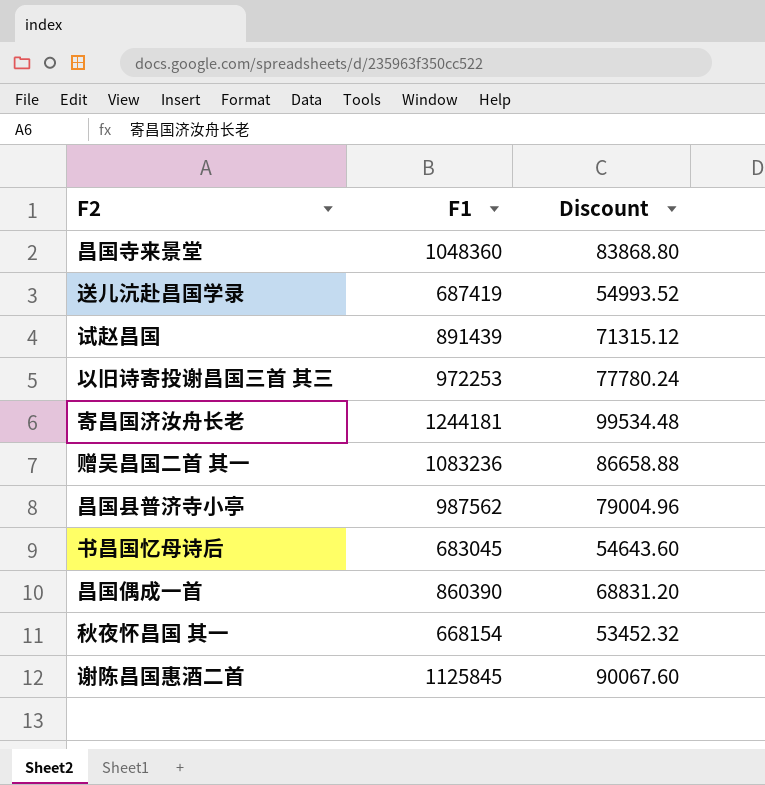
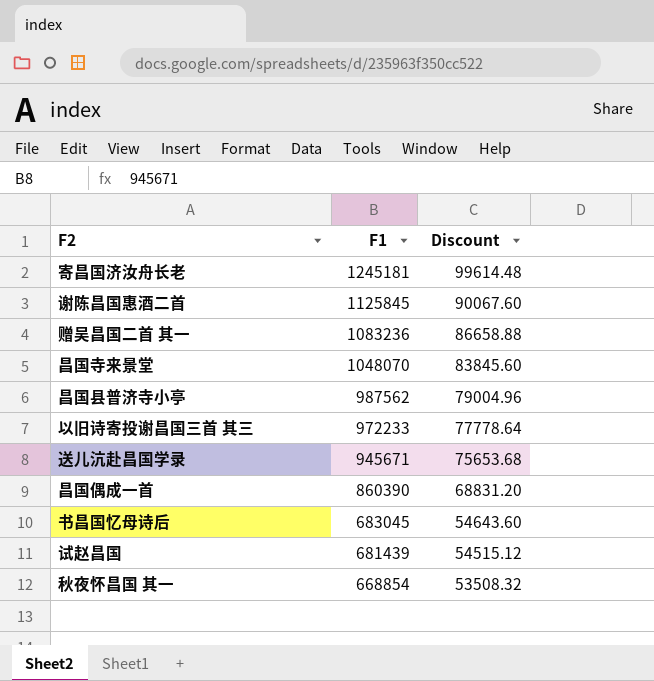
row order: none -> F1 descending
寄昌国济汝舟长老 | F1: 1244181 -> 1245181
寄昌国济汝舟长老 | Discount: 99534.48 -> 99614.48
昌国寺来景堂 | F1: 1048360 -> 1048070
昌国寺来景堂 | Discount: 83868.80 -> 83845.60
以旧诗寄投谢昌国三首 其三 | F1: 972253 -> 972233
以旧诗寄投谢昌国三首 其三 | Discount: 77780.24 -> 77778.64
送儿沆赴昌国学录 | F1: 687419 -> 945671
送儿沆赴昌国学录 | Discount: 54993.52 -> 75653.68
试赵昌国 | F1: 891439 -> 681439
试赵昌国 | Discount: 71315.12 -> 54515.12
秋夜怀昌国 其一 | F1: 668154 -> 668854
秋夜怀昌国 其一 | Discount: 53452.32 -> 53508.32

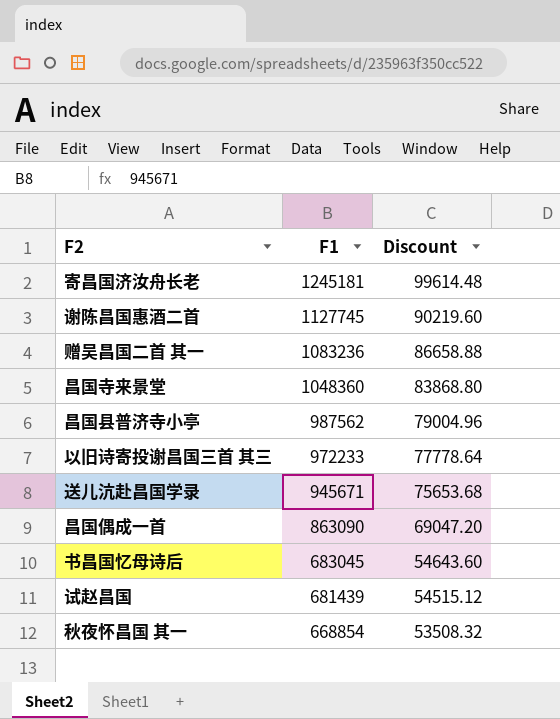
谢陈昌国惠酒二首 | F1: 1125845 -> 1127745
谢陈昌国惠酒二首 | Discount: 90067.60 -> 90219.60
昌国寺来景堂 | F1: 1048070 -> 1048360
昌国寺来景堂 | Discount: 83845.60 -> 83868.80
昌国偶成一首 | F1: 860390 -> 863090
昌国偶成一首 | Discount: 68831.20 -> 69047.20

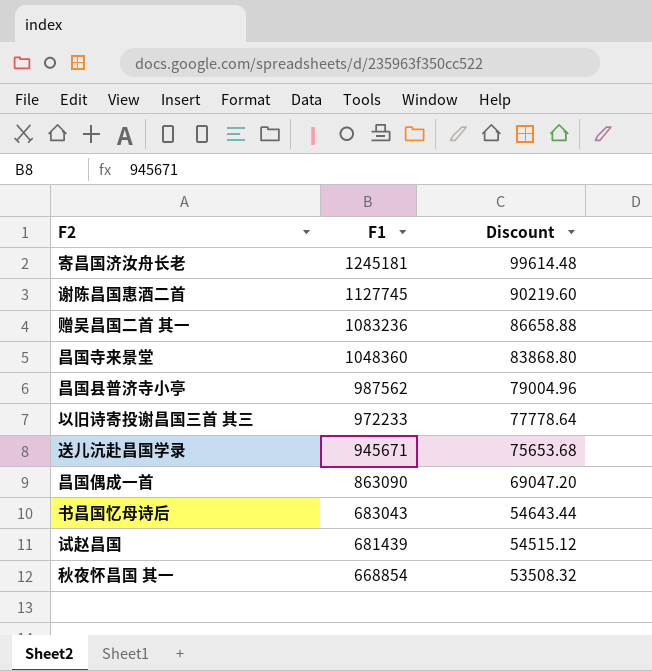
书昌国忆母诗后 | F1: 683045 -> 683043
书昌国忆母诗后 | Discount: 54643.60 -> 54643.44

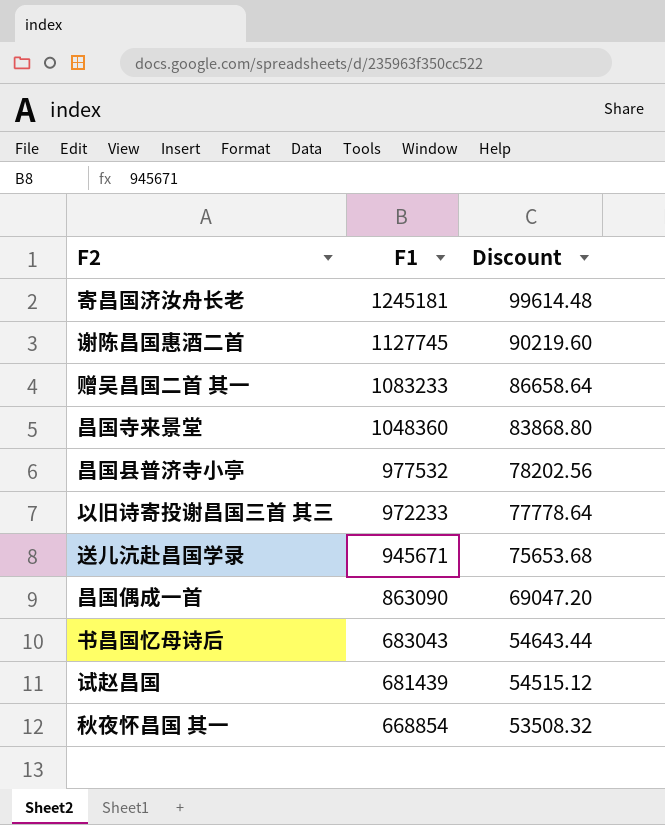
赠吴昌国二首 其一 | F1: 1083236 -> 1083233
赠吴昌国二首 其一 | Discount: 86658.88 -> 86658.64
昌国县普济寺小亭 | F1: 987562 -> 977532
昌国县普济寺小亭 | Discount: 79004.96 -> 78202.56

